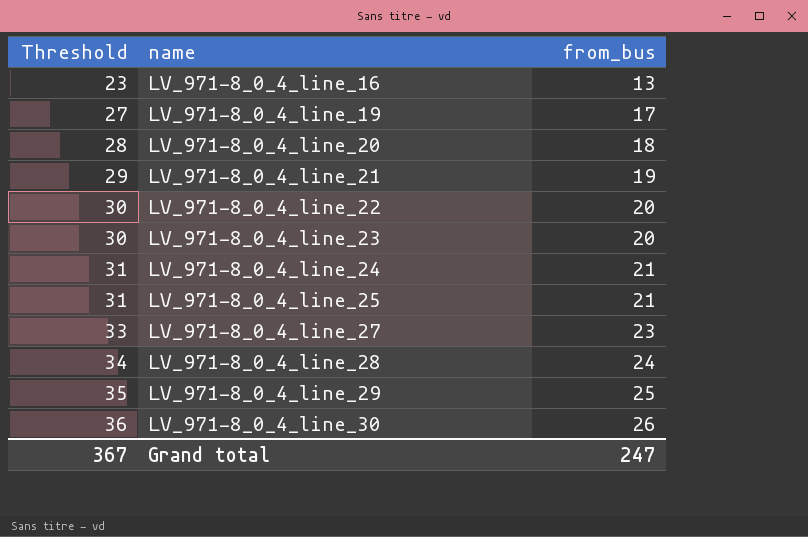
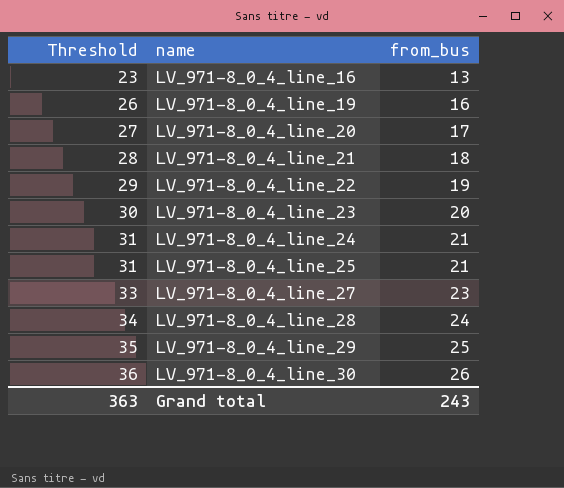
LV_971-8_0_4_line_19 | Threshold: 27 -> 26
LV_971-8_0_4_line_19 | from_bus: 17 -> 16
LV_971-8_0_4_line_20 | Threshold: 28 -> 27
LV_971-8_0_4_line_20 | from_bus: 18 -> 17
LV_971-8_0_4_line_21 | Threshold: 29 -> 28
LV_971-8_0_4_line_21 | from_bus: 19 -> 18
LV_971-8_0_4_line_22 | Threshold: 30 -> 29
LV_971-8_0_4_line_22 | from_bus: 20 -> 19
Grand total | Threshold: 367 -> 363
Grand total | from_bus: 247 -> 243

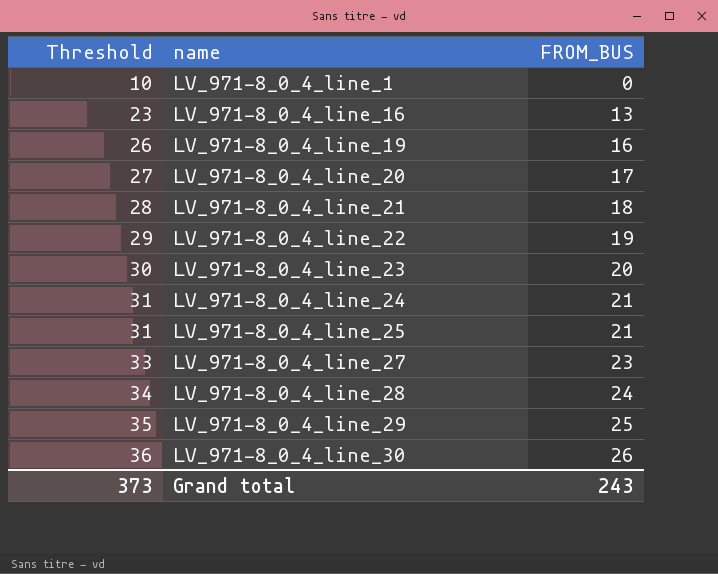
column name: from_bus -> FROM_BUS
row LV_971-8_0_4_line_1: none -> 10 | 0
Grand total | Threshold: 363 -> 373

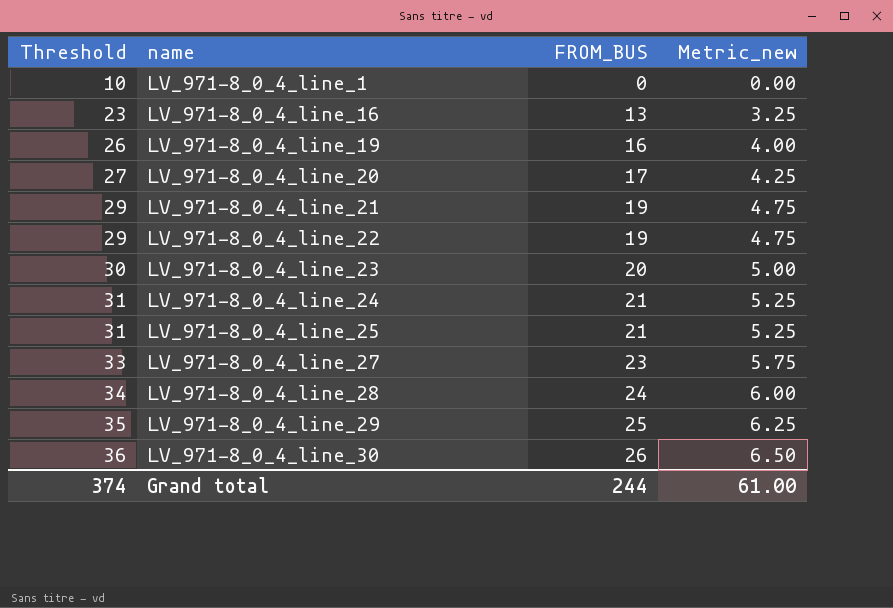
column Metric_new | formula: none -> [FROM_BUS] * 0.25
LV_971-8_0_4_line_21 | Threshold: 28 -> 29
LV_971-8_0_4_line_21 | FROM_BUS: 18 -> 19
Grand total | Threshold: 373 -> 374
Grand total | FROM_BUS: 243 -> 244

